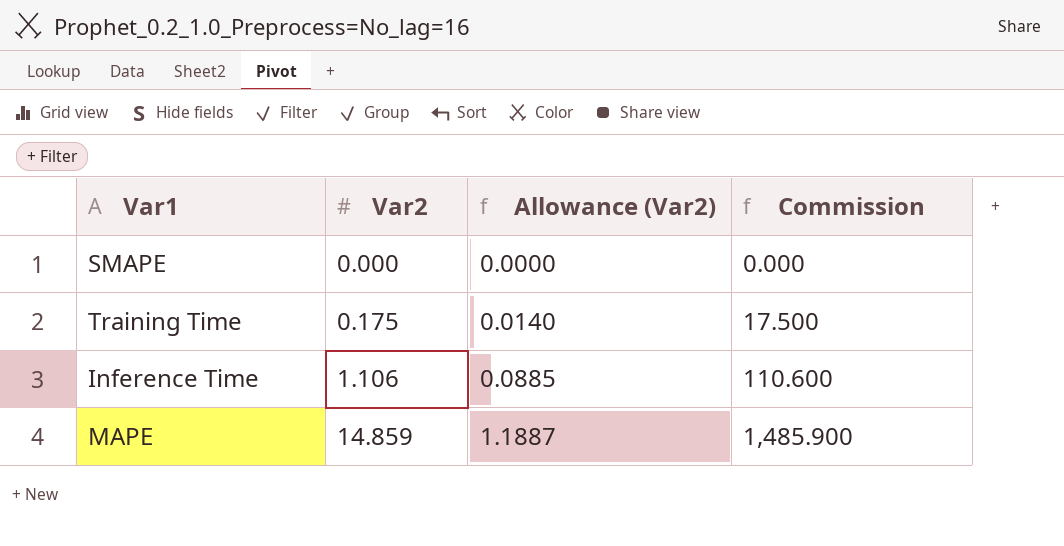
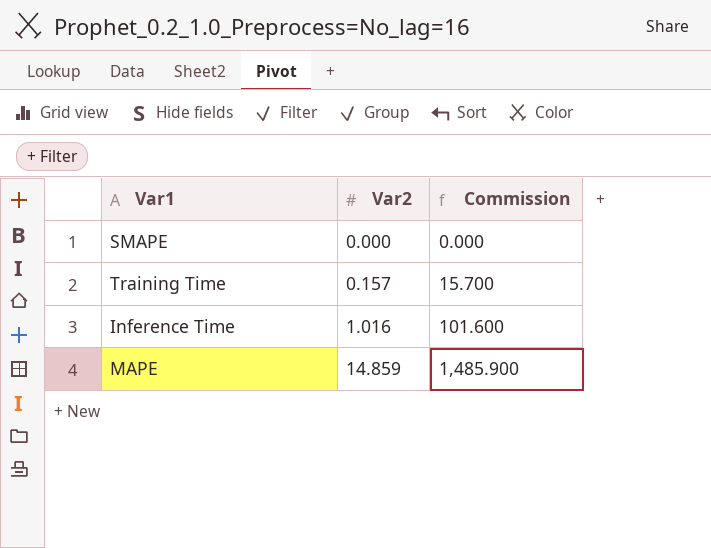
column Allowance (Var2) | formula: [Var2] * 0.08 -> none
Training Time | Var2: 0.175 -> 0.157
Training Time | Commission: 17.500 -> 15.700
Inference Time | Var2: 1.106 -> 1.016
Inference Time | Commission: 110.600 -> 101.600

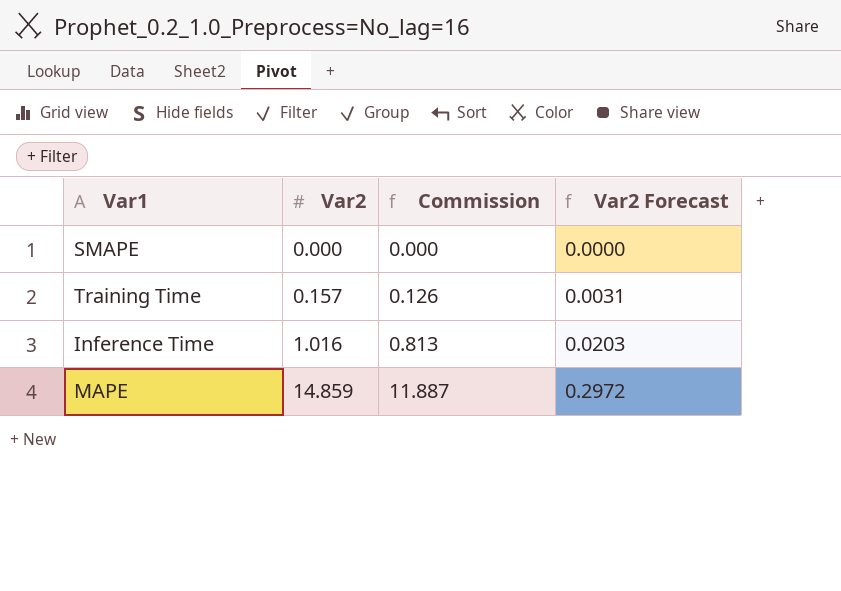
column Commission | formula: [Var2] * 100 -> [Var2] * 0.8
column Var2 Forecast | formula: none -> [Var2] * 0.02

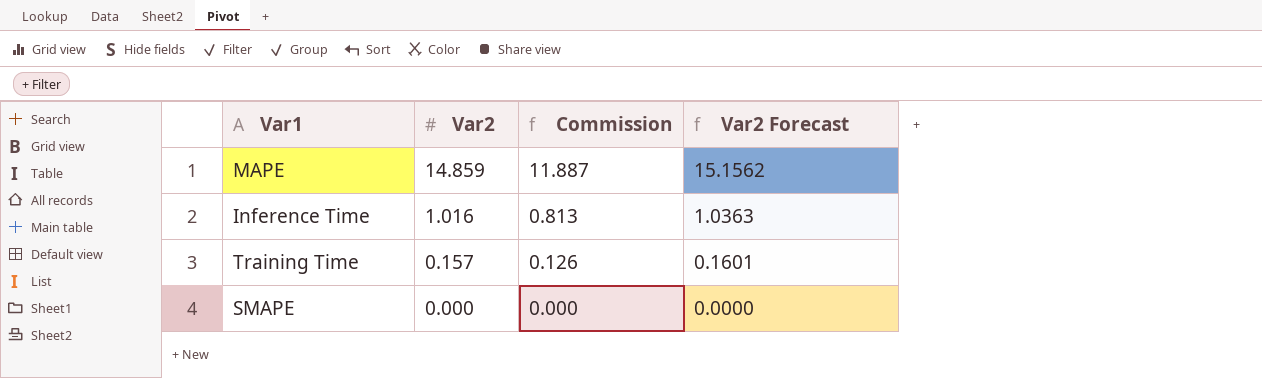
row order: Var2 ascending -> Var2 descending
column Var2 Forecast | formula: [Var2] * 0.02 -> [Var2] * 1.02

